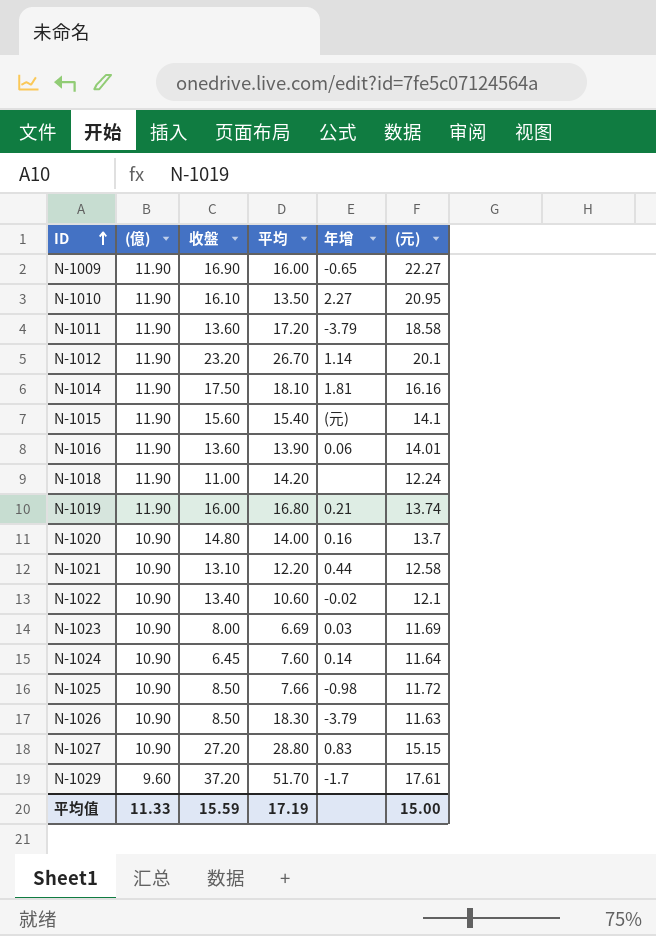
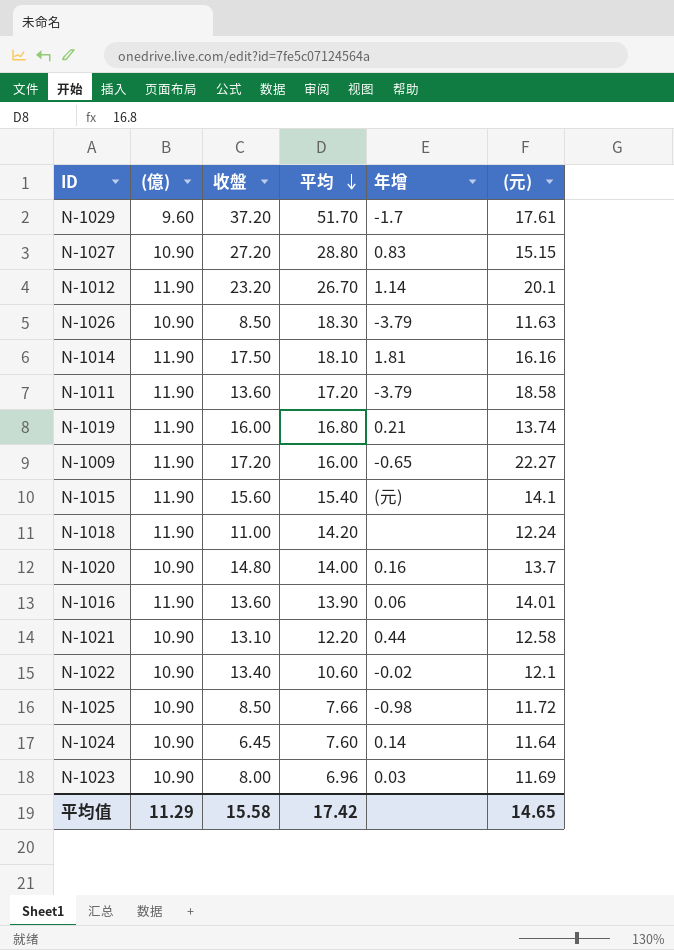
row order: ID ascending -> 平均 descending
row N-1010: 11.90 | 16.10 | 13.50 | 2.27 | 20.95 -> none
N-1009 | 收盤: 16.90 -> 17.20
N-1023 | 平均: 6.69 -> 6.96
平均值 | (億): 11.33 -> 11.29
平均值 | 收盤: 15.59 -> 15.58
平均值 | 平均: 17.19 -> 17.42
平均值 | (元): 15.00 -> 14.65

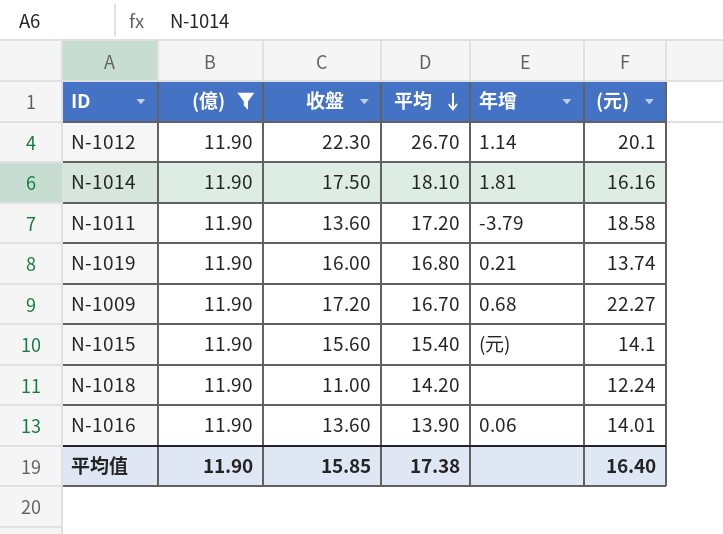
filter: none -> (億) = 11.90
N-1012 | 收盤: 23.20 -> 22.30
N-1009 | 平均: 16.00 -> 16.70
N-1009 | 年增: -0.65 -> 0.68
平均值 | (億): 11.29 -> 11.90
平均值 | 收盤: 15.58 -> 15.85
平均值 | 平均: 17.42 -> 17.38
平均值 | (元): 14.65 -> 16.40

